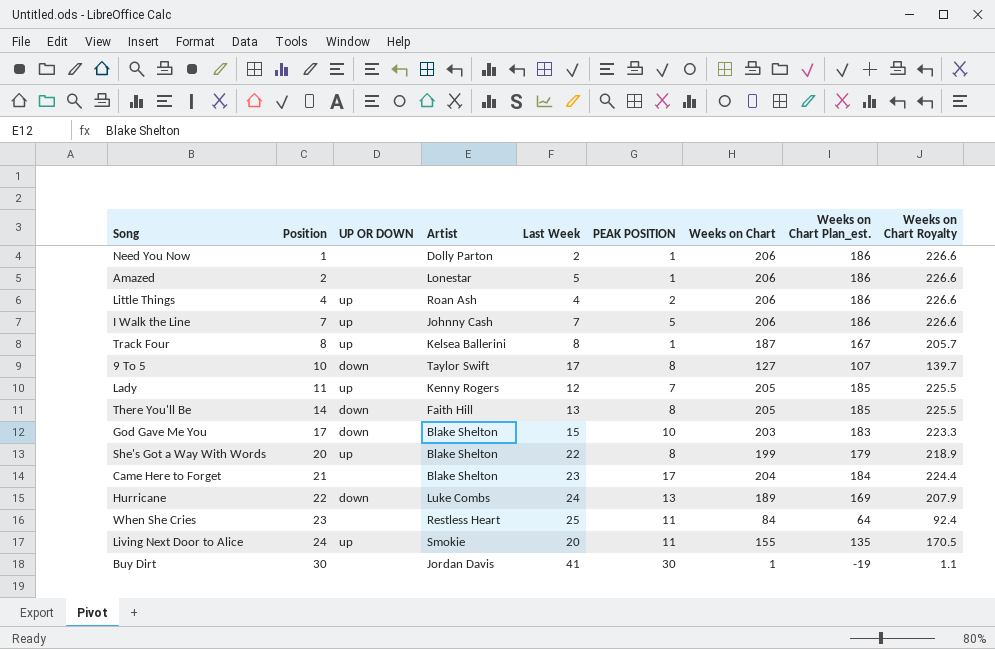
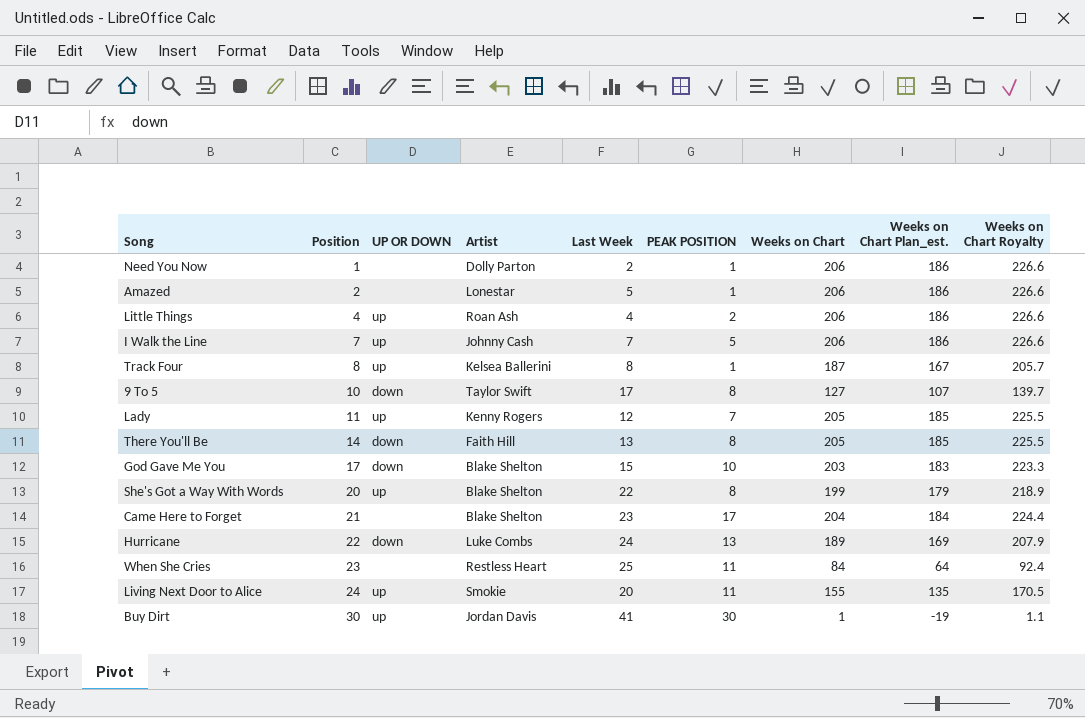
Buy Dirt | UP OR DOWN: none -> up

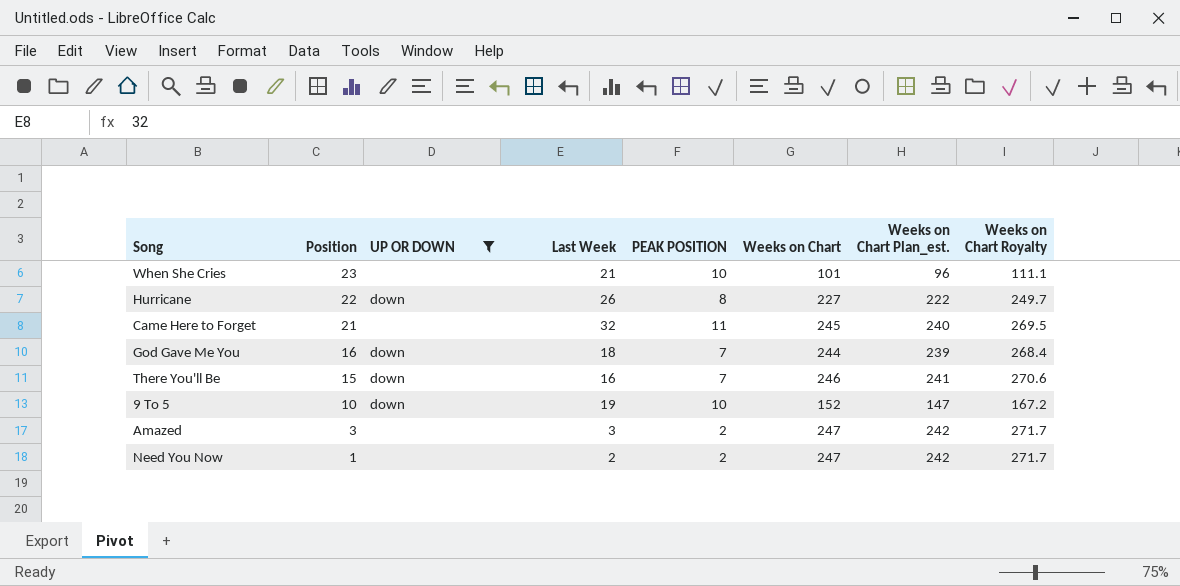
filter: none -> UP OR DOWN != up
row order: Position ascending -> Position descending
column Artist | position: 4 -> none
column Weeks on Chart Plan_est. | formula: [Weeks on Chart] - 20 -> [Weeks on Chart] - 5
When She Cries | Last Week: 25 -> 21
When She Cries | PEAK POSITION: 11 -> 10
When She Cries | Weeks on Chart: 84 -> 101
When She Cries | Weeks on Chart Royalty: 92.4 -> 111.1
Hurricane | Last Week: 24 -> 26
Hurricane | PEAK POSITION: 13 -> 8
Hurricane | Weeks on Chart: 189 -> 227
Hurricane | Weeks on Chart Royalty: 207.9 -> 249.7
Came Here to Forget | Last Week: 23 -> 32
Came Here to Forget | PEAK POSITION: 17 -> 11
Came Here to Forget | Weeks on Chart: 204 -> 245
Came Here to Forget | Weeks on Chart Royalty: 224.4 -> 269.5
God Gave Me You | Position: 17 -> 16
God Gave Me You | Last Week: 15 -> 18
God Gave Me You | PEAK POSITION: 10 -> 7
God Gave Me You | Weeks on Chart: 203 -> 244
God Gave Me You | Weeks on Chart Royalty: 223.3 -> 268.4
There You'll Be | Position: 14 -> 15
There You'll Be | Last Week: 13 -> 16
There You'll Be | PEAK POSITION: 8 -> 7
There You'll Be | Weeks on Chart: 205 -> 246
There You'll Be | Weeks on Chart Royalty: 225.5 -> 270.6
9 To 5 | Last Week: 17 -> 19
9 To 5 | PEAK POSITION: 8 -> 10
9 To 5 | Weeks on Chart: 127 -> 152
9 To 5 | Weeks on Chart Royalty: 139.7 -> 167.2
Amazed | Position: 2 -> 3
Amazed | Last Week: 5 -> 3
Amazed | PEAK POSITION: 1 -> 2
Amazed | Weeks on Chart: 206 -> 247
Amazed | Weeks on Chart Royalty: 226.6 -> 271.7
Need You Now | PEAK POSITION: 1 -> 2
Need You Now | Weeks on Chart: 206 -> 247
Need You Now | Weeks on Chart Royalty: 226.6 -> 271.7

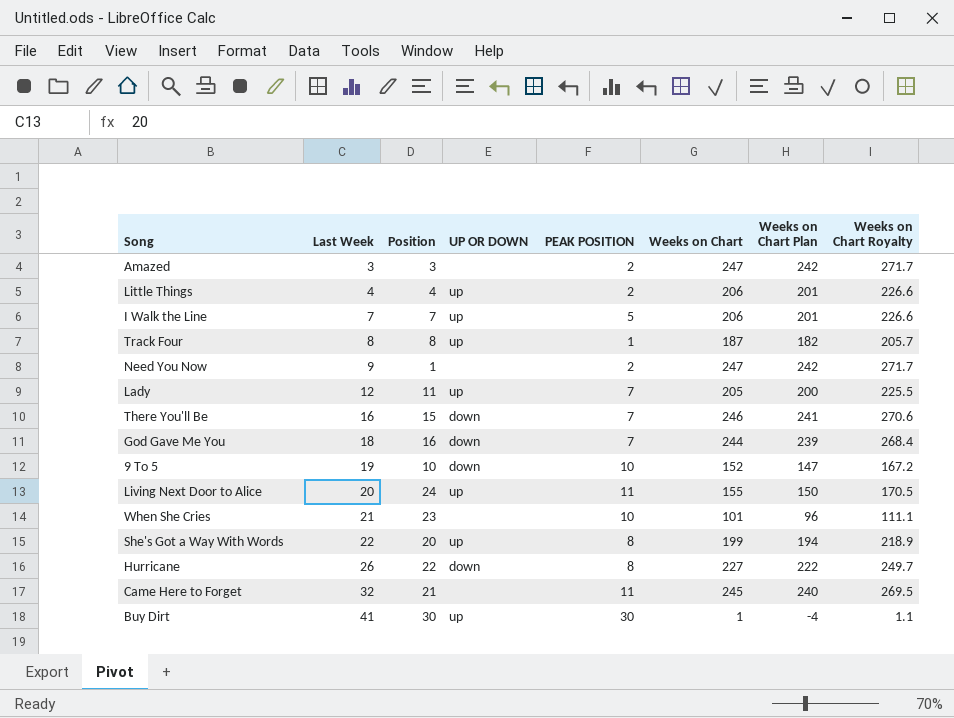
filter: UP OR DOWN != up -> none
row order: Position descending -> Last Week ascending
column Last Week | position: 4 -> 2
column name: Weeks on Chart Plan_est. -> Weeks on Chart Plan
Need You Now | Last Week: 2 -> 9

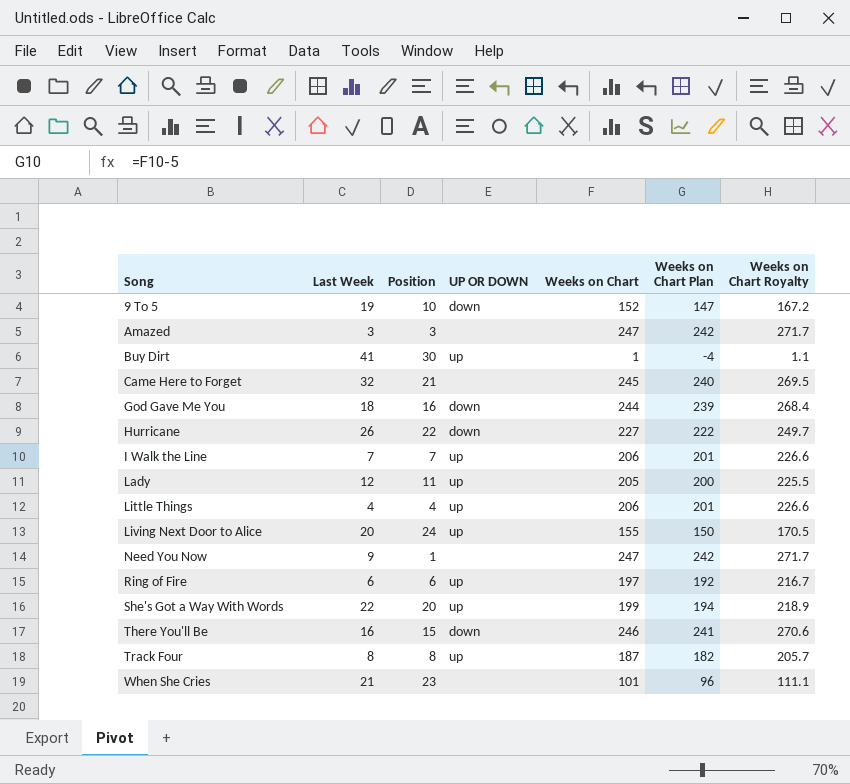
row order: Last Week ascending -> Song ascending
column PEAK POSITION | position: 5 -> none
row Ring of Fire: none -> 6 | 6 | up | 197 | 192 | 216.7

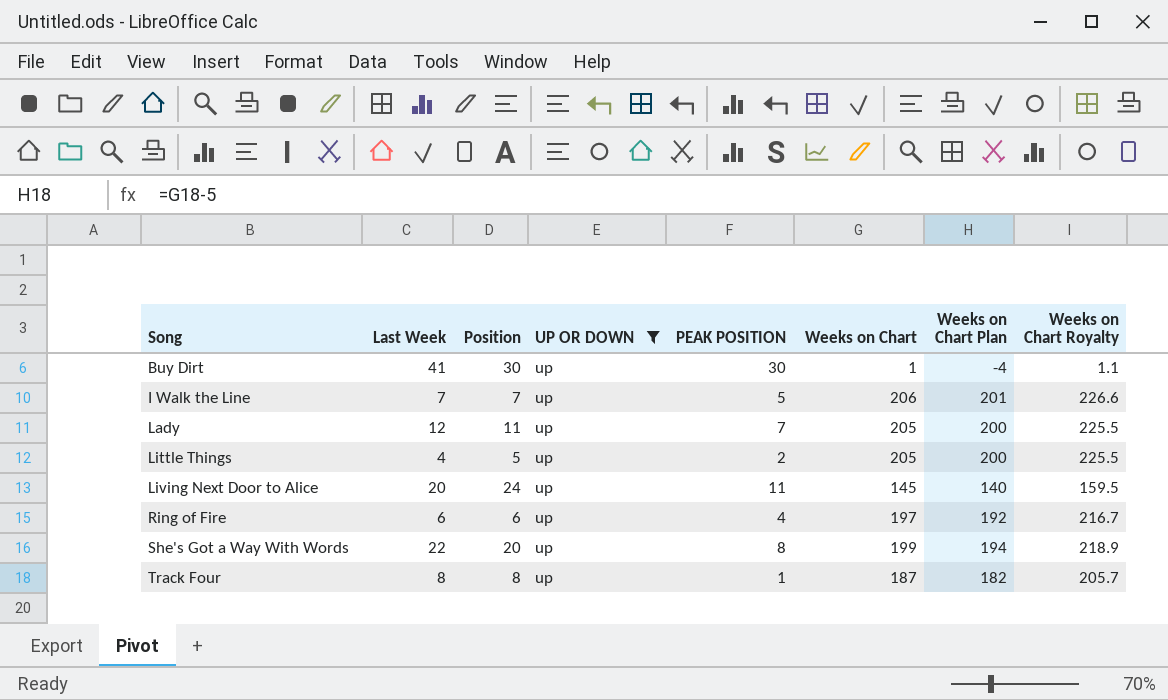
filter: none -> UP OR DOWN = up
column PEAK POSITION | position: none -> 5
Little Things | Position: 4 -> 5
Little Things | Weeks on Chart: 206 -> 205
Little Things | Weeks on Chart Plan: 201 -> 200
Little Things | Weeks on Chart Royalty: 226.6 -> 225.5
Living Next Door to Alice | Weeks on Chart: 155 -> 145
Living Next Door to Alice | Weeks on Chart Plan: 150 -> 140
Living Next Door to Alice | Weeks on Chart Royalty: 170.5 -> 159.5

